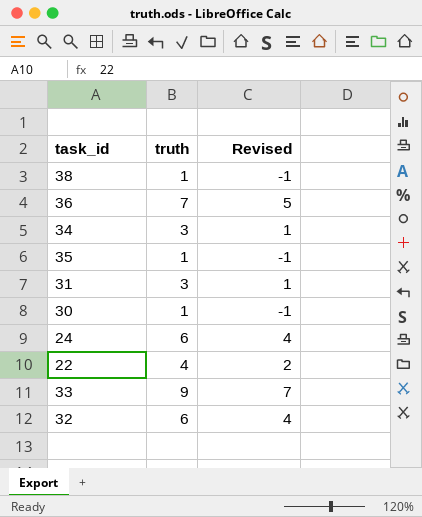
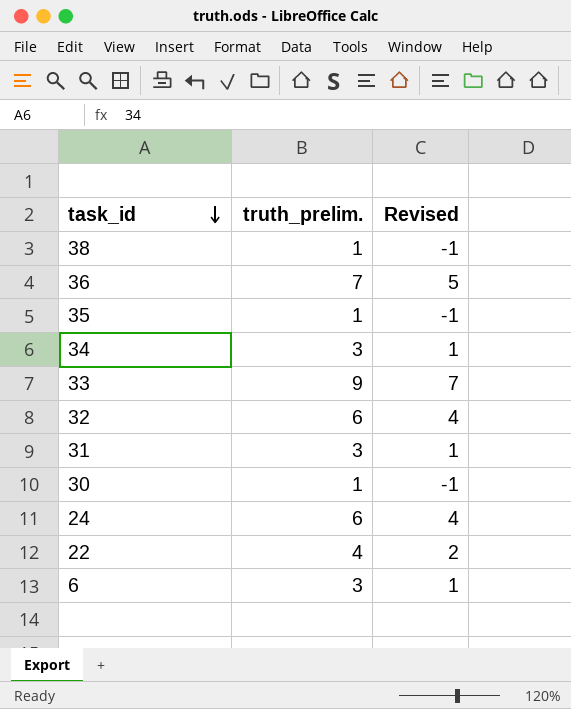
row order: none -> task_id descending
column name: truth -> truth_prelim.
row 6: none -> 3 | 1

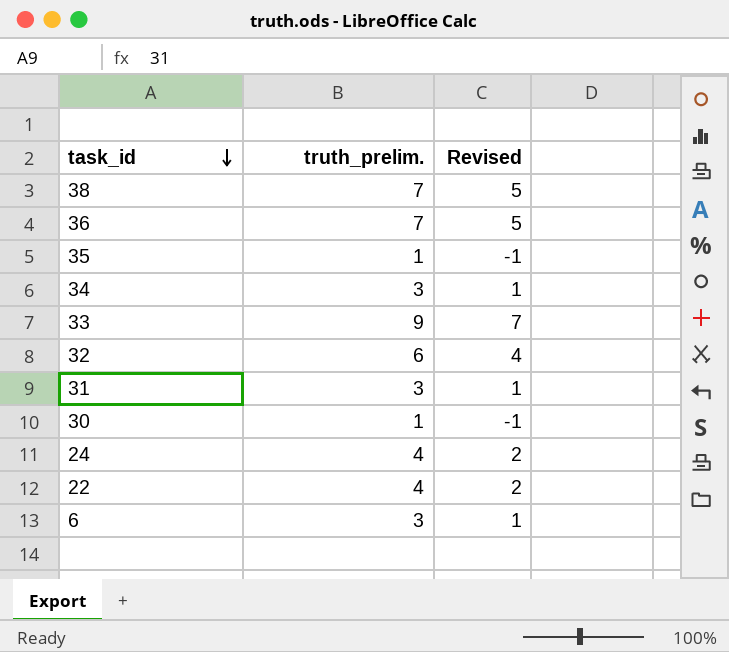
38 | truth_prelim.: 1 -> 7
38 | Revised: -1 -> 5
24 | truth_prelim.: 6 -> 4
24 | Revised: 4 -> 2

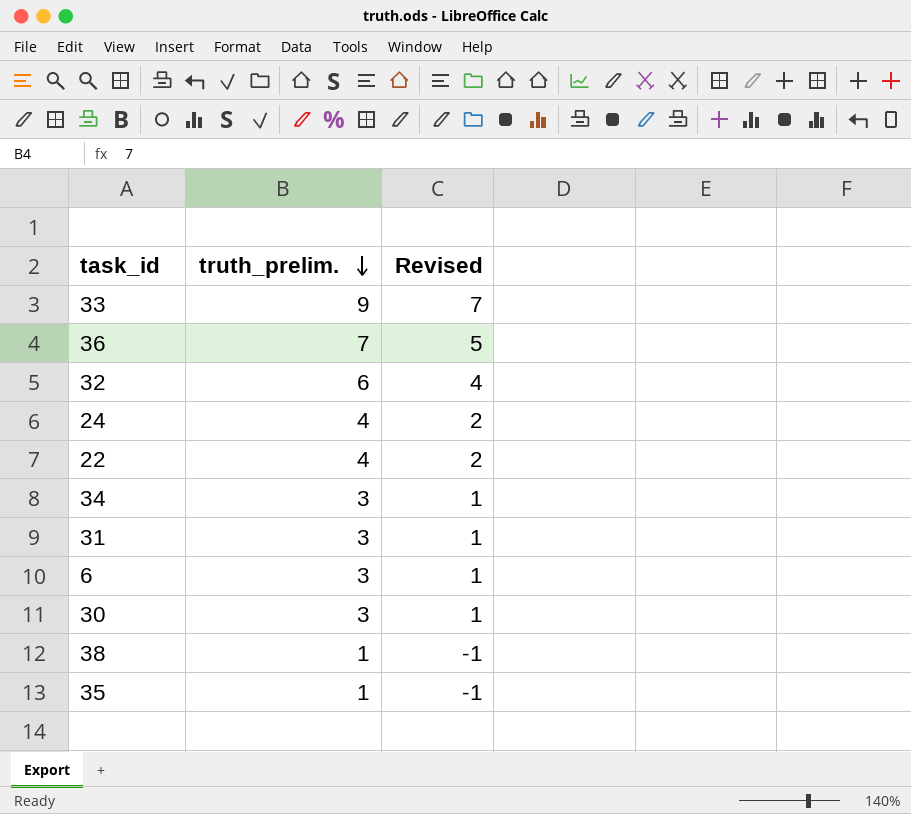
row order: task_id descending -> truth_prelim. descending
30 | truth_prelim.: 1 -> 3
30 | Revised: -1 -> 1
38 | truth_prelim.: 7 -> 1
38 | Revised: 5 -> -1

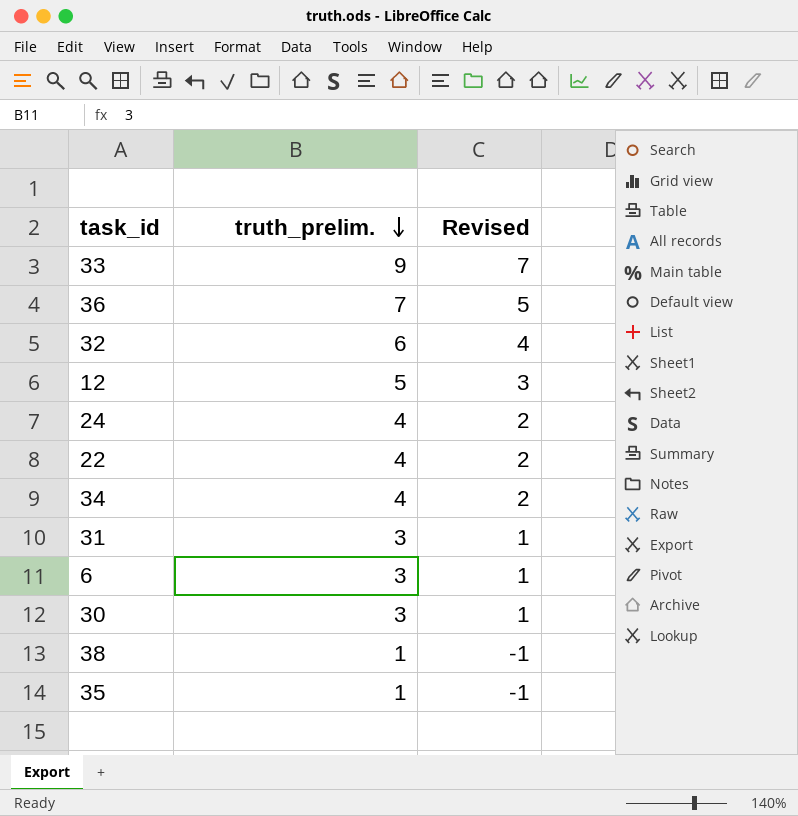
row 12: none -> 5 | 3
34 | truth_prelim.: 3 -> 4
34 | Revised: 1 -> 2

